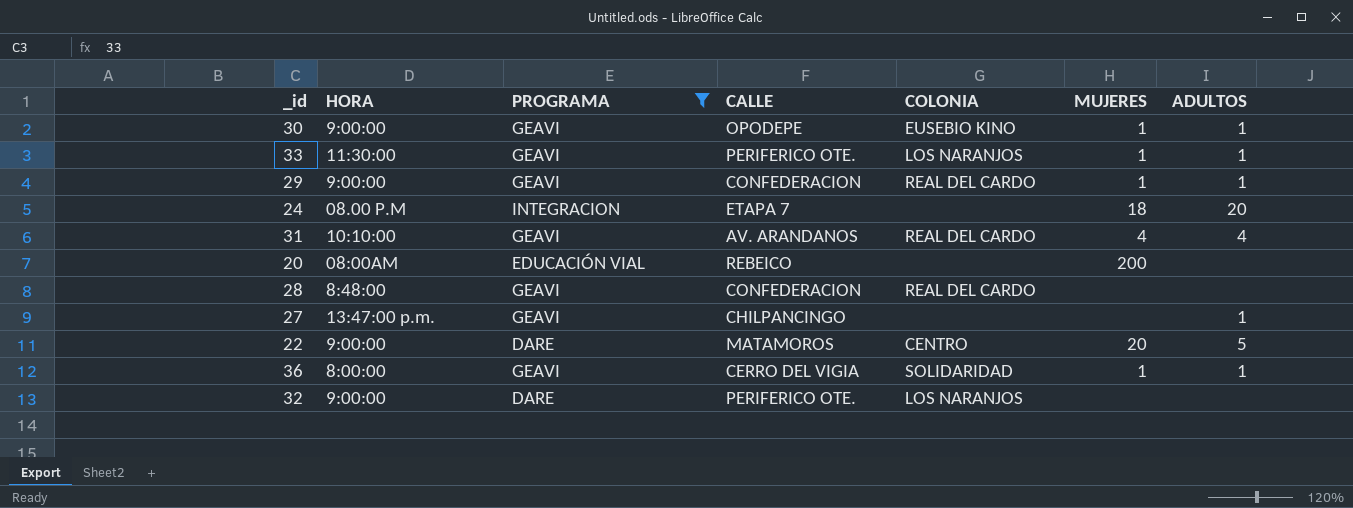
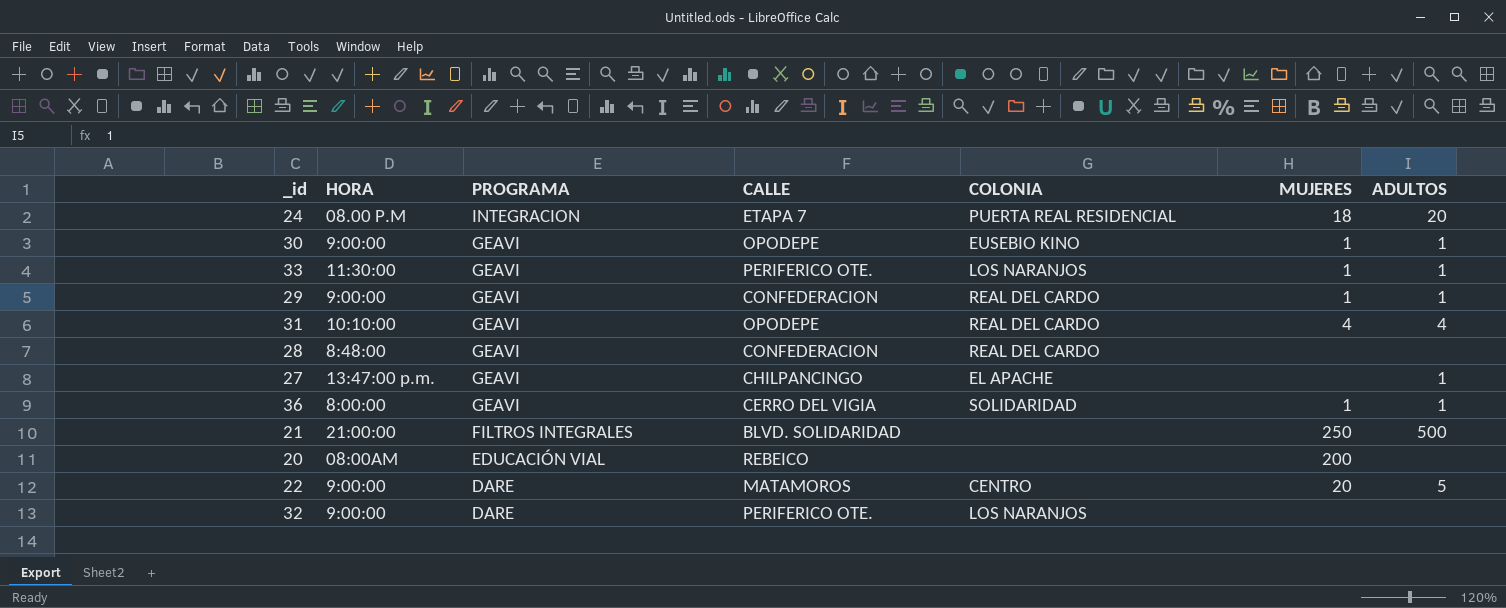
filter: PROGRAMA != FILTROS INTEGRALES -> none
row order: none -> PROGRAMA descending
24 | COLONIA: none -> PUERTA REAL RESIDENCIAL
31 | CALLE: AV. ARANDANOS -> OPODEPE
27 | COLONIA: none -> EL APACHE

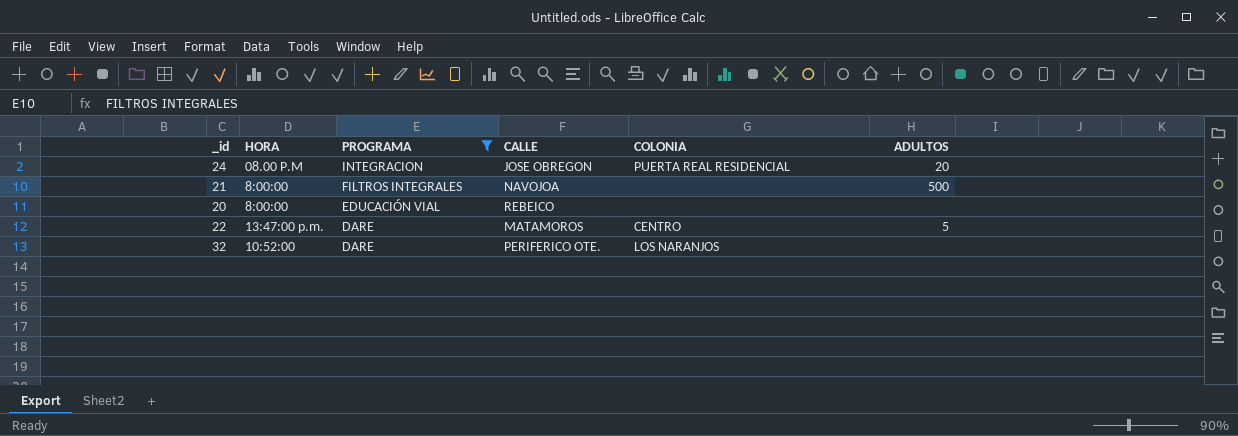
filter: none -> PROGRAMA != GEAVI
column MUJERES | position: 6 -> none
24 | CALLE: ETAPA 7 -> JOSE OBREGON
21 | HORA: 21:00:00 -> 8:00:00
21 | CALLE: BLVD. SOLIDARIDAD -> NAVOJOA
20 | HORA: 08:00AM -> 8:00:00
22 | HORA: 9:00:00 -> 13:47:00 p.m.
32 | HORA: 9:00:00 -> 10:52:00

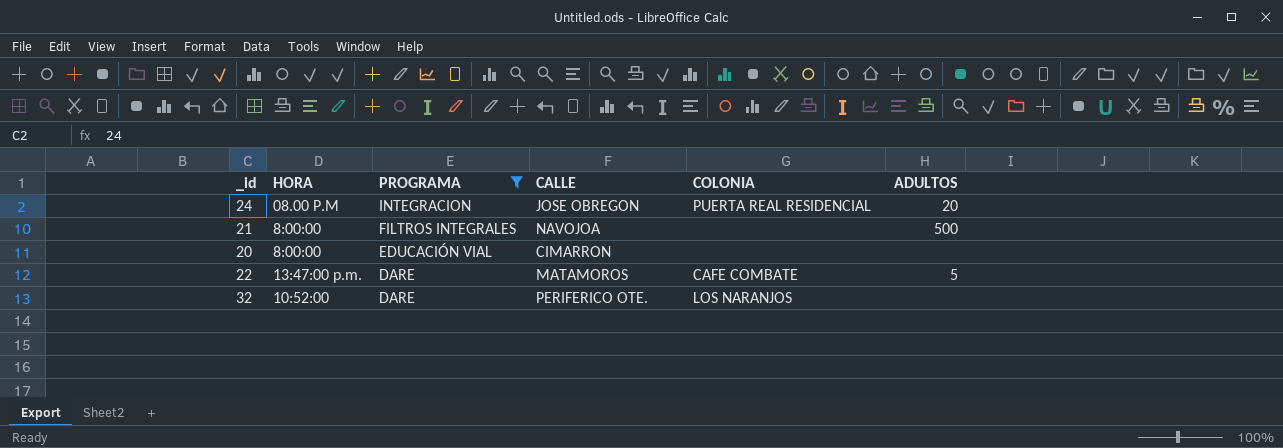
20 | CALLE: REBEICO -> CIMARRON
22 | COLONIA: CENTRO -> CAFE COMBATE

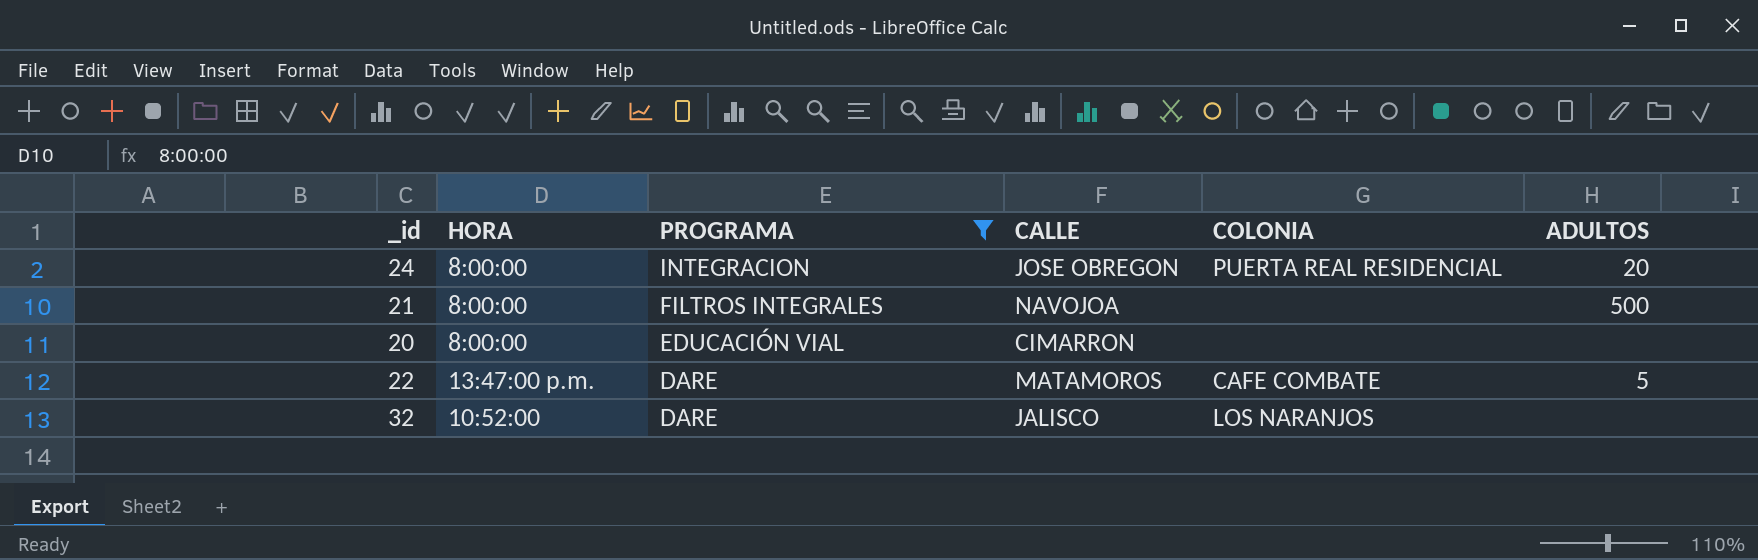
24 | HORA: 08.00 P.M -> 8:00:00
32 | CALLE: PERIFERICO OTE. -> JALISCO

